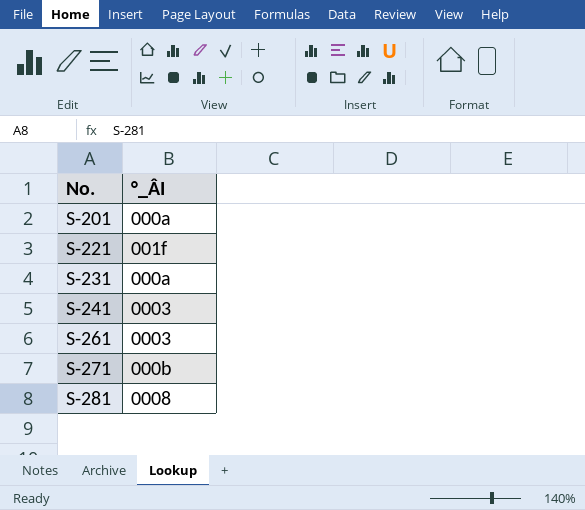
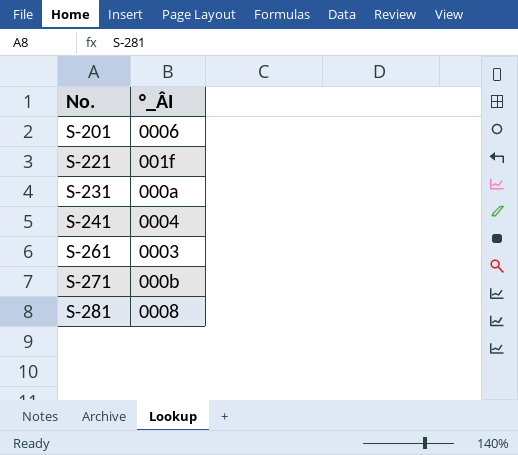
S-201 | °_ÂI: 000a -> 0006
S-241 | °_ÂI: 0003 -> 0004

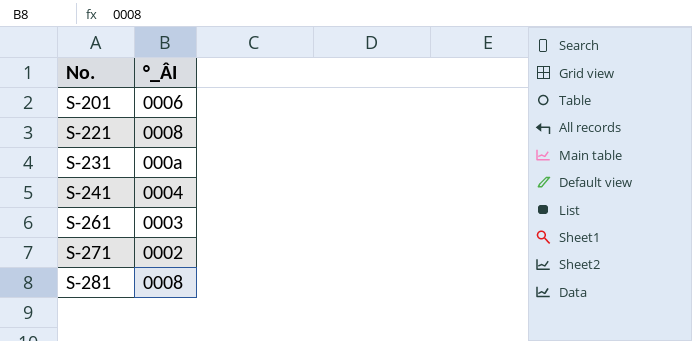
S-221 | °_ÂI: 001f -> 0008
S-271 | °_ÂI: 000b -> 0002

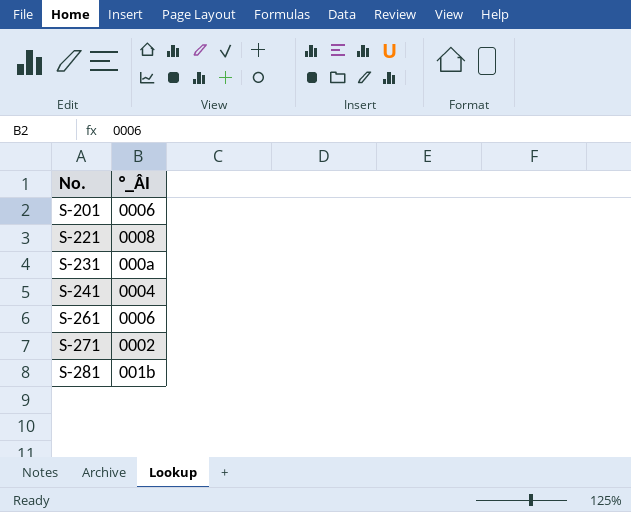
S-261 | °_ÂI: 0003 -> 0006
S-281 | °_ÂI: 0008 -> 001b

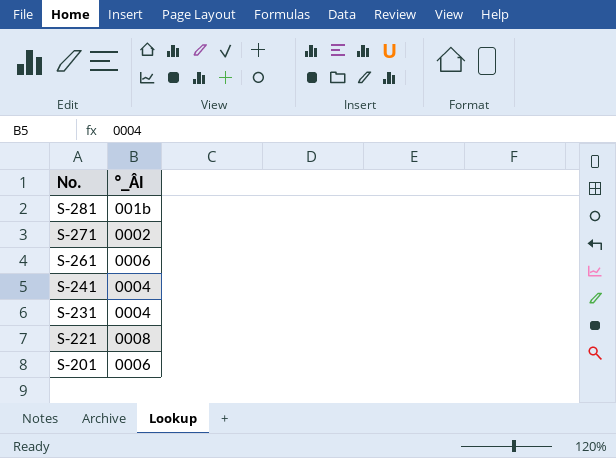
row order: No. ascending -> No. descending
S-231 | °_ÂI: 000a -> 0004

